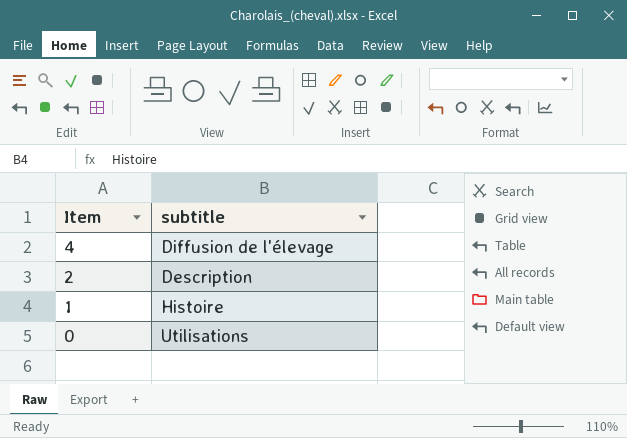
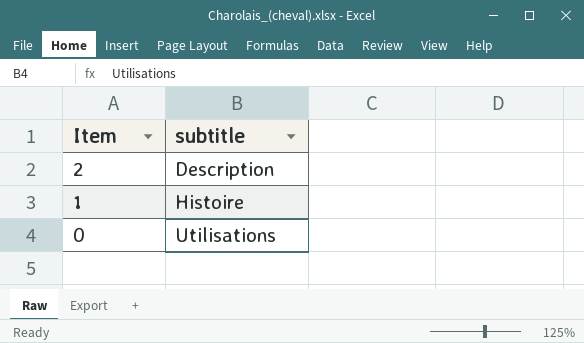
row 4: Diffusion de l'élevage -> none

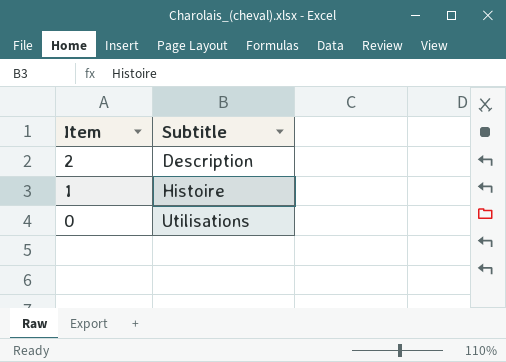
column name: subtitle -> Subtitle

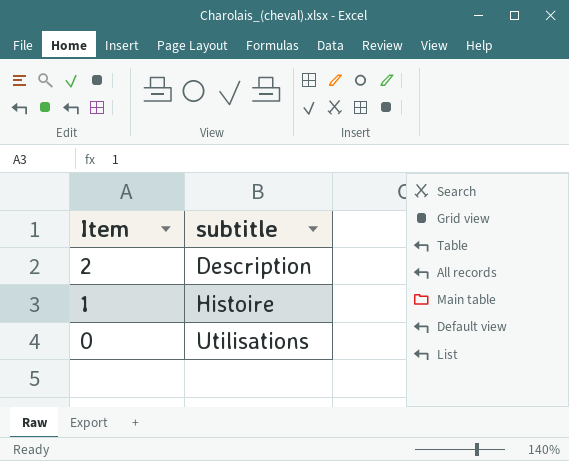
column name: Subtitle -> subtitle

